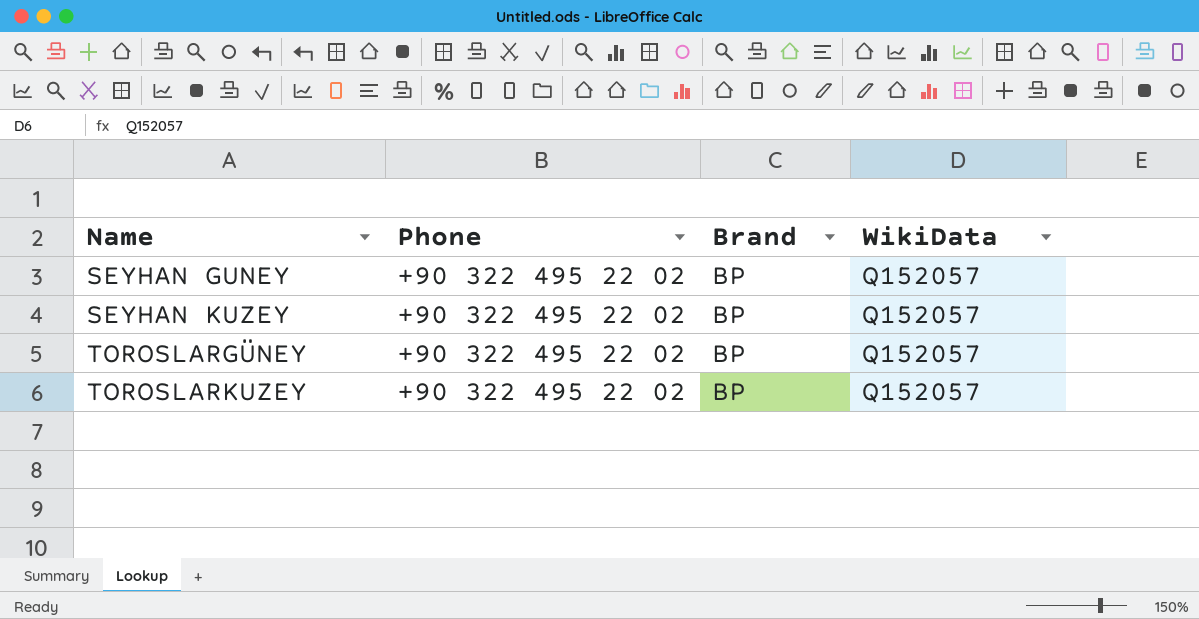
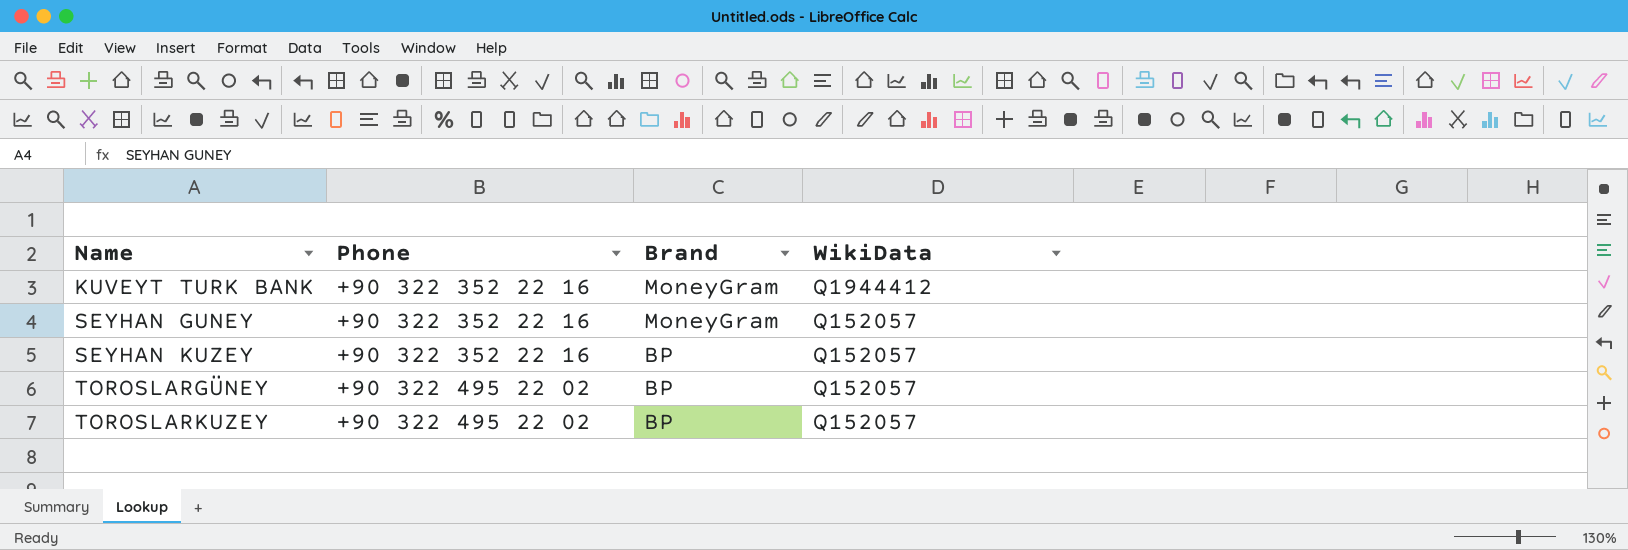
row KUVEYT TURK BANK: none -> +90 322 352 22 16 | MoneyGram | Q1944412
SEYHAN GUNEY | Phone: +90 322 495 22 02 -> +90 322 352 22 16
SEYHAN GUNEY | Brand: BP -> MoneyGram
SEYHAN KUZEY | Phone: +90 322 495 22 02 -> +90 322 352 22 16

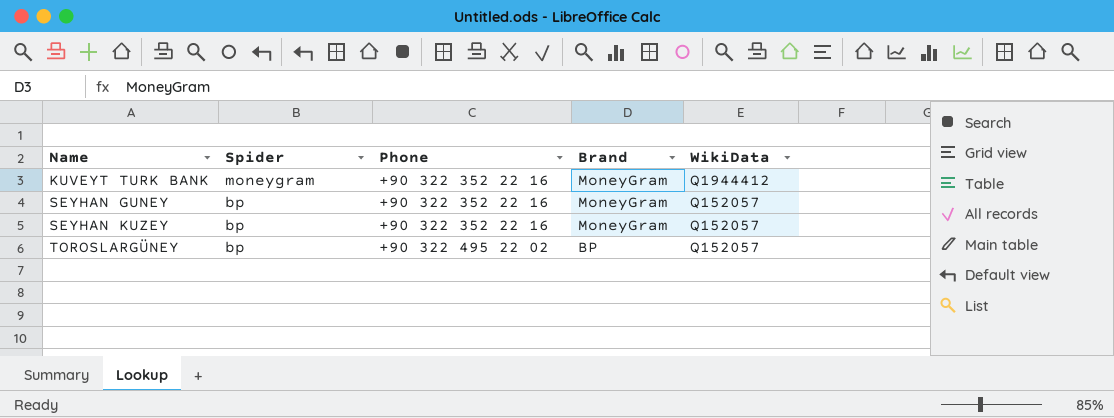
column Spider | position: none -> 2
row TOROSLARKUZEY: +90 322 495 22 02 | BP | Q152057 -> none
SEYHAN KUZEY | Brand: BP -> MoneyGram

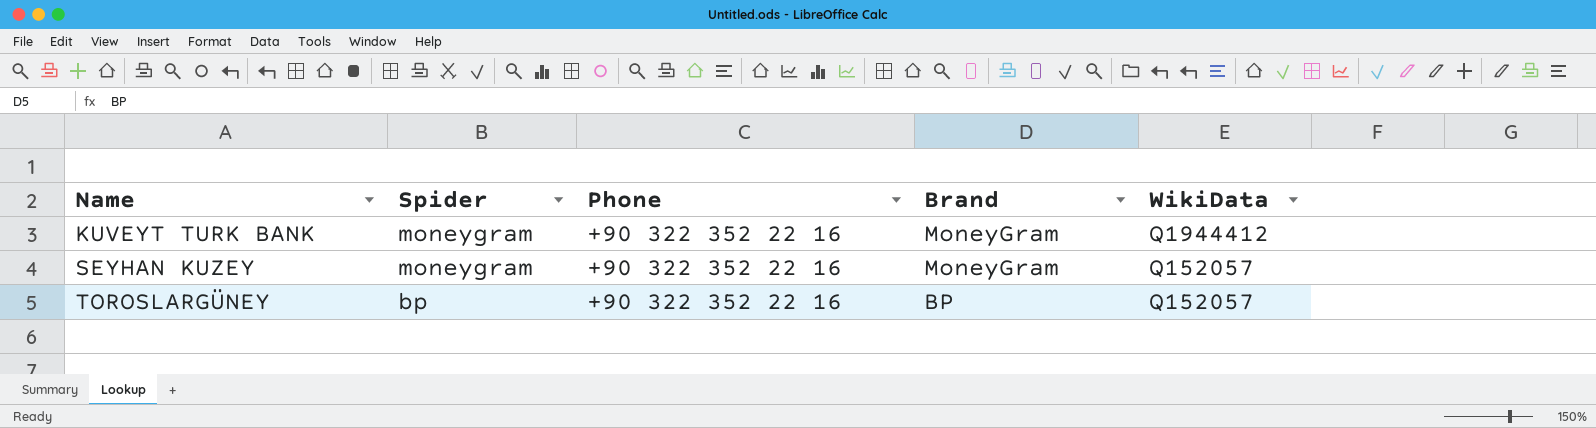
row SEYHAN GUNEY: bp | +90 322 352 22 16 | MoneyGram | Q152057 -> none
SEYHAN KUZEY | Spider: bp -> moneygram
TOROSLARGÜNEY | Phone: +90 322 495 22 02 -> +90 322 352 22 16

